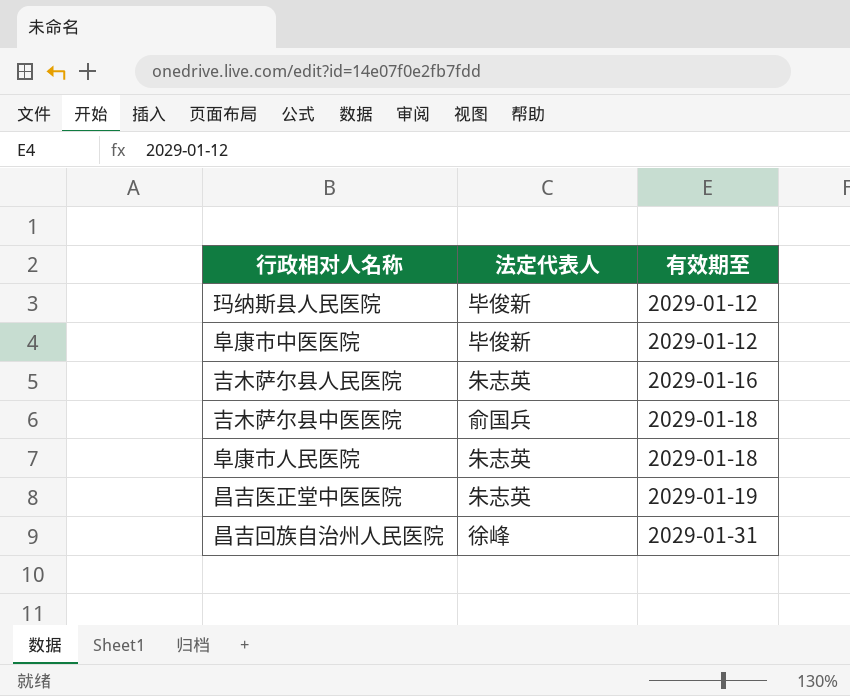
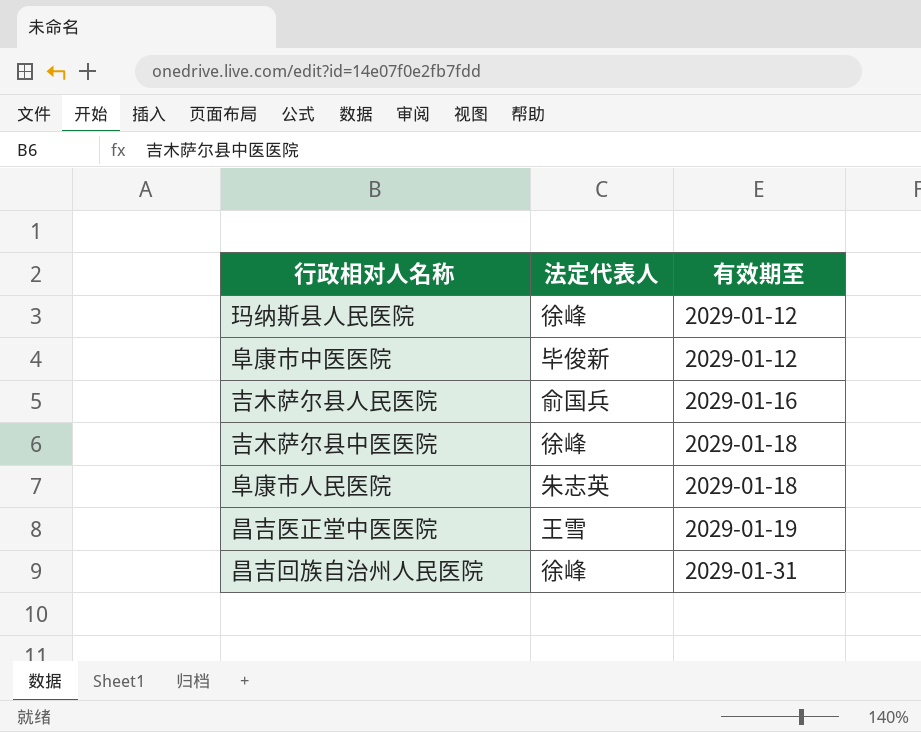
玛纳斯县人民医院 | 法定代表人: 毕俊新 -> 徐峰
吉木萨尔县人民医院 | 法定代表人: 朱志英 -> 俞国兵
吉木萨尔县中医医院 | 法定代表人: 俞国兵 -> 徐峰
昌吉医正堂中医医院 | 法定代表人: 朱志英 -> 王雪

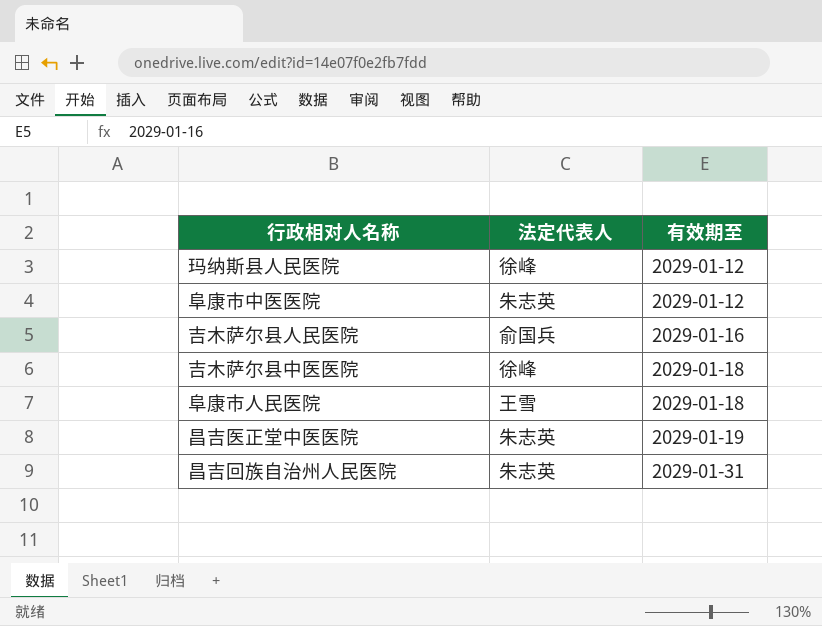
阜康市中医医院 | 法定代表人: 毕俊新 -> 朱志英
阜康市人民医院 | 法定代表人: 朱志英 -> 王雪
昌吉医正堂中医医院 | 法定代表人: 王雪 -> 朱志英
昌吉回族自治州人民医院 | 法定代表人: 徐峰 -> 朱志英

